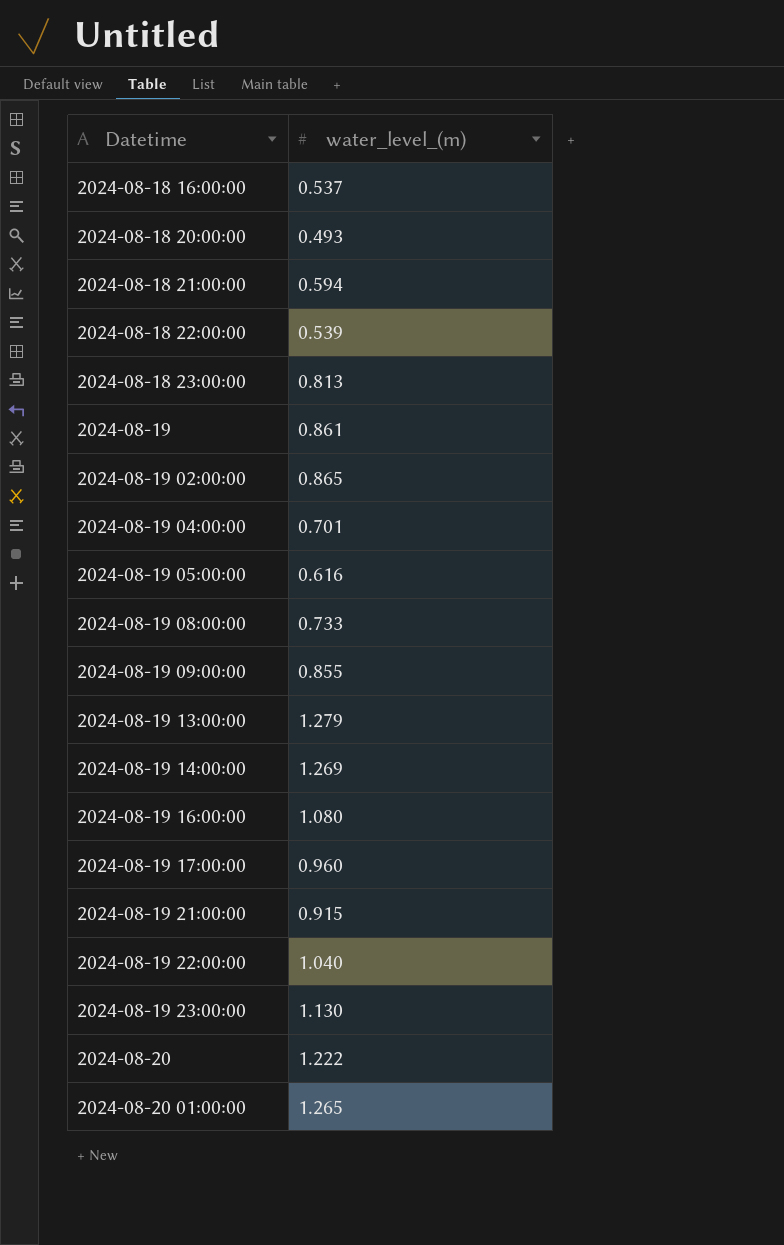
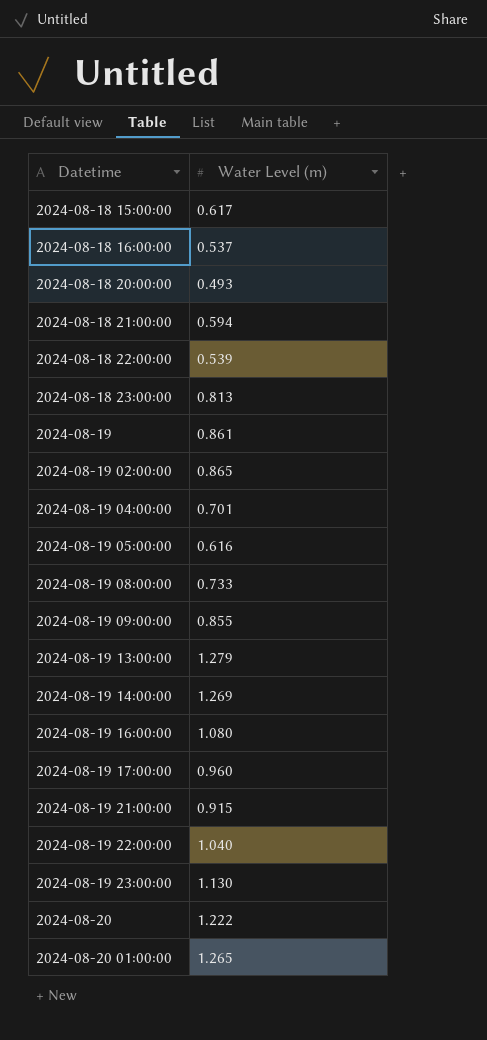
column name: water_level_(m) -> Water Level (m)
row 2024-08-18 15:00:00: none -> 0.617

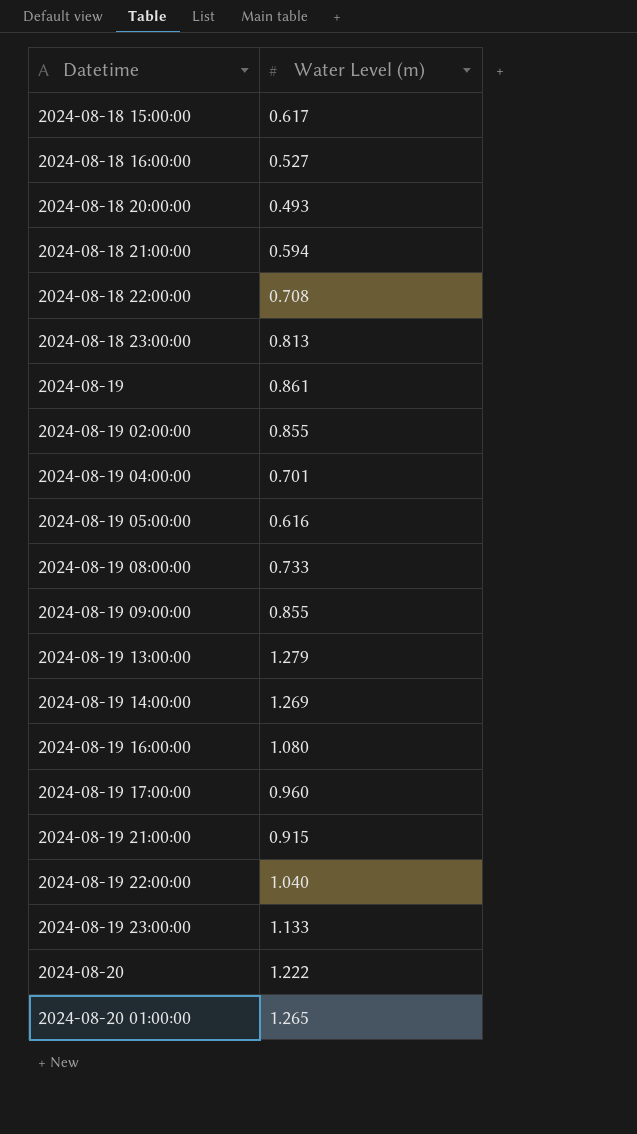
2024-08-18 16:00:00 | Water Level (m): 0.537 -> 0.527
2024-08-18 22:00:00 | Water Level (m): 0.539 -> 0.708
2024-08-19 02:00:00 | Water Level (m): 0.865 -> 0.855
2024-08-19 23:00:00 | Water Level (m): 1.130 -> 1.133

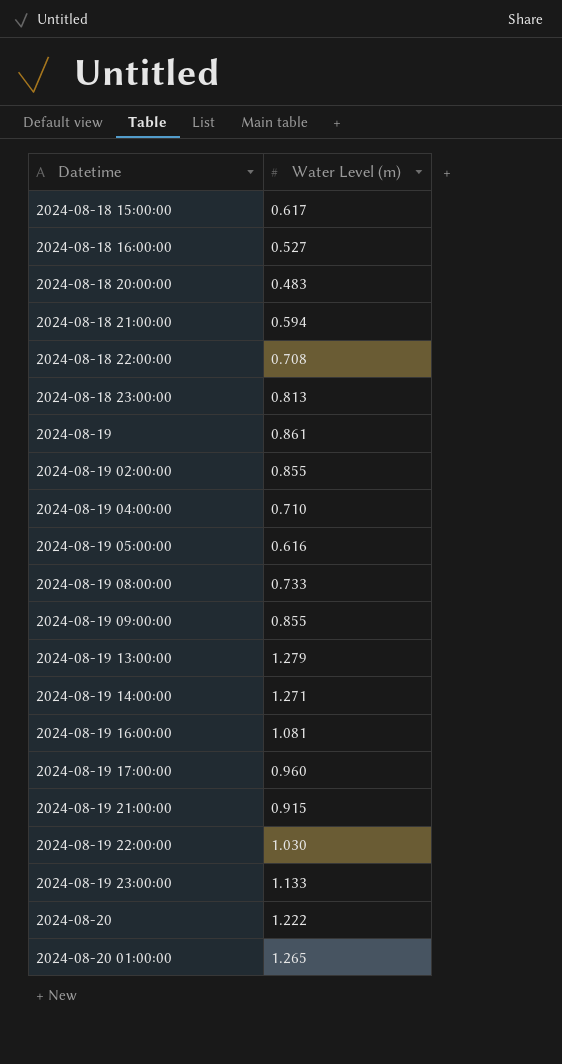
2024-08-18 20:00:00 | Water Level (m): 0.493 -> 0.483
2024-08-19 04:00:00 | Water Level (m): 0.701 -> 0.710
2024-08-19 14:00:00 | Water Level (m): 1.269 -> 1.271
2024-08-19 16:00:00 | Water Level (m): 1.080 -> 1.081
2024-08-19 22:00:00 | Water Level (m): 1.040 -> 1.030

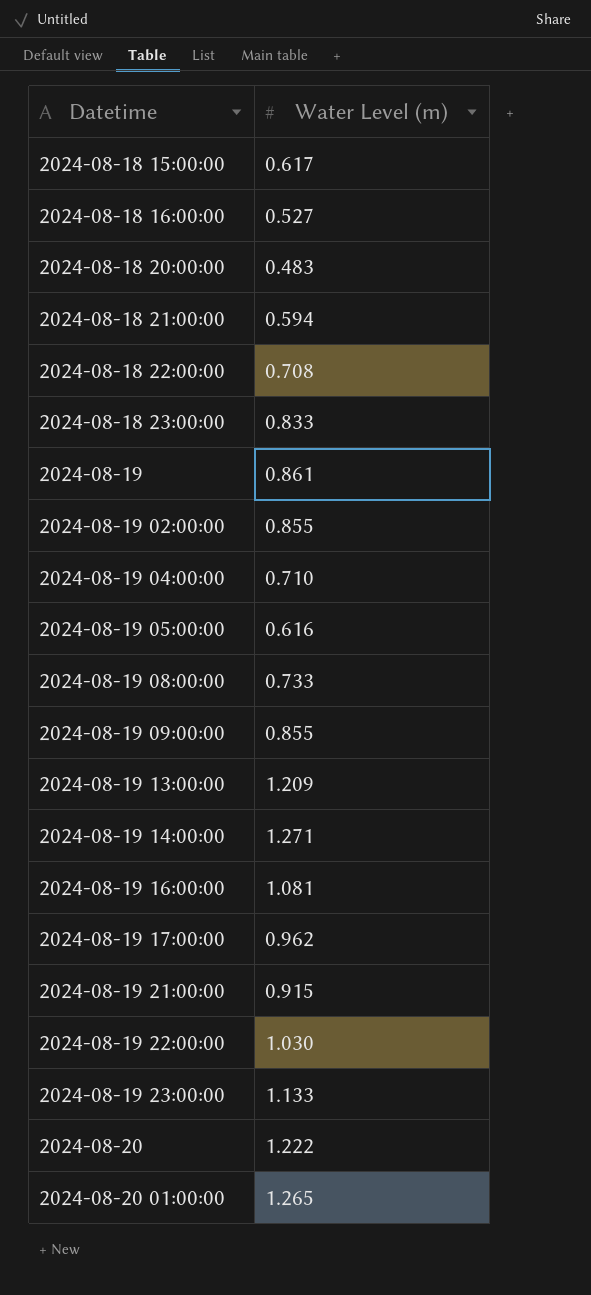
2024-08-18 23:00:00 | Water Level (m): 0.813 -> 0.833
2024-08-19 13:00:00 | Water Level (m): 1.279 -> 1.209
2024-08-19 17:00:00 | Water Level (m): 0.960 -> 0.962

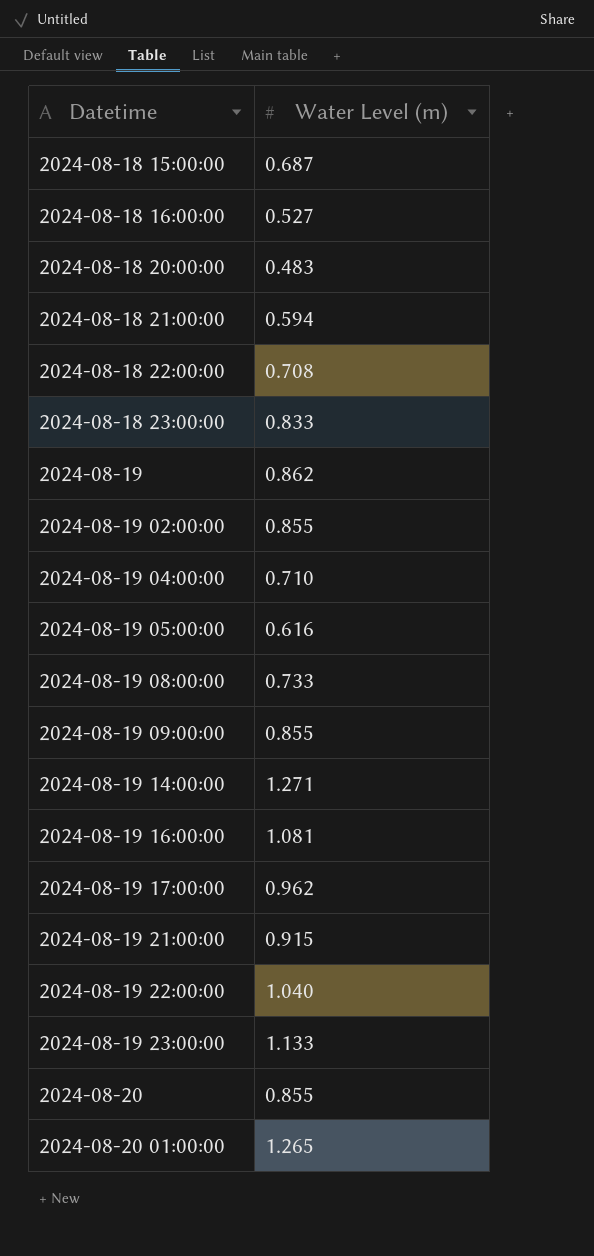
row 2024-08-19 13:00:00: 1.209 -> none
2024-08-18 15:00:00 | Water Level (m): 0.617 -> 0.687
2024-08-19 | Water Level (m): 0.861 -> 0.862
2024-08-19 22:00:00 | Water Level (m): 1.030 -> 1.040
2024-08-20 | Water Level (m): 1.222 -> 0.855

